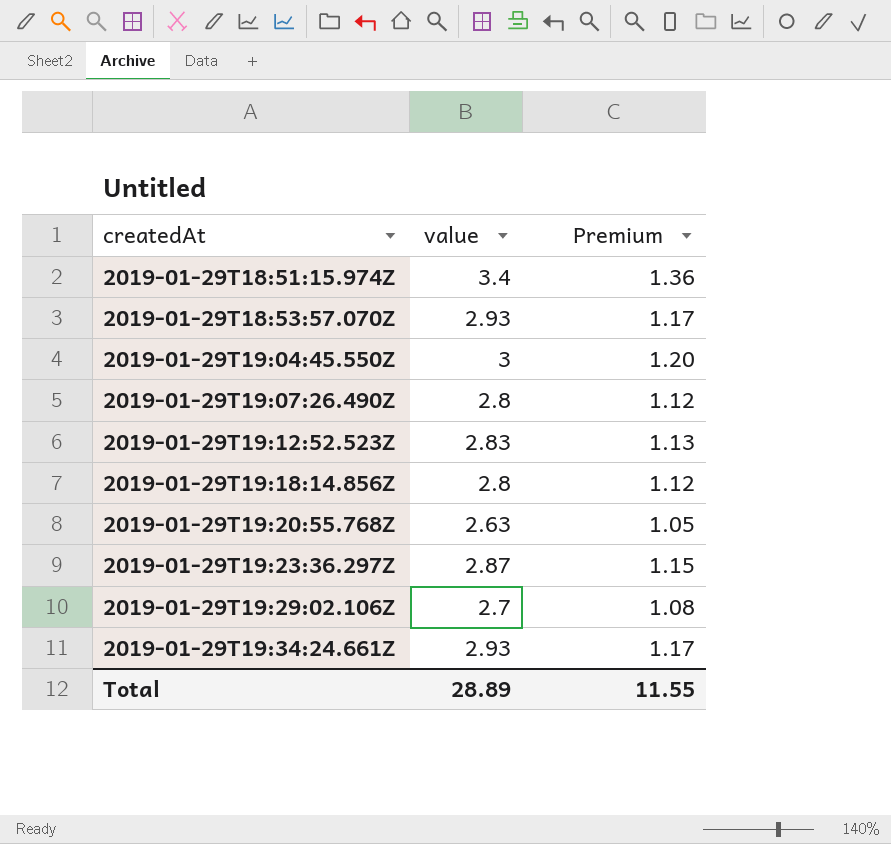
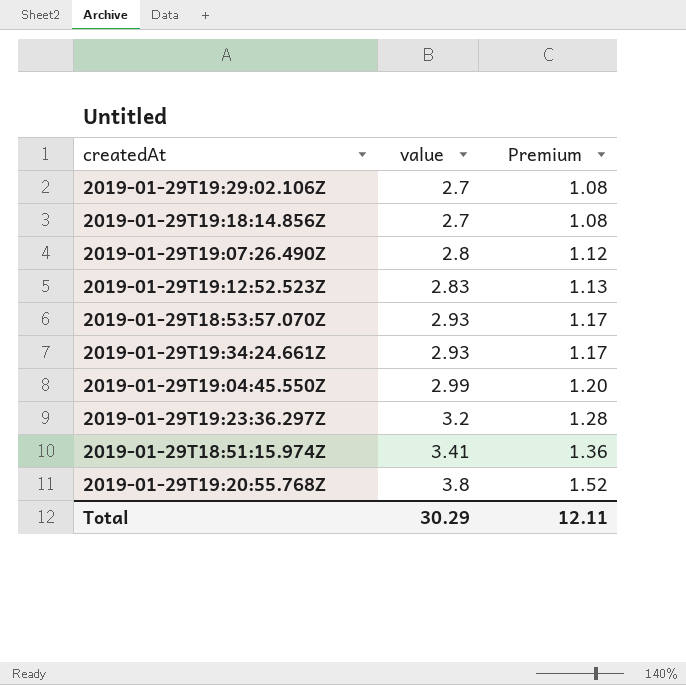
row order: createdAt ascending -> value ascending
2019-01-29T19:18:14.856Z | value: 2.8 -> 2.7
2019-01-29T19:18:14.856Z | Premium: 1.12 -> 1.08
2019-01-29T19:04:45.550Z | value: 3 -> 2.99
2019-01-29T19:23:36.297Z | value: 2.87 -> 3.2
2019-01-29T19:23:36.297Z | Premium: 1.15 -> 1.28
2019-01-29T18:51:15.974Z | value: 3.4 -> 3.41
2019-01-29T19:20:55.768Z | value: 2.63 -> 3.8
2019-01-29T19:20:55.768Z | Premium: 1.05 -> 1.52
Total | value: 28.89 -> 30.29
Total | Premium: 11.55 -> 12.11

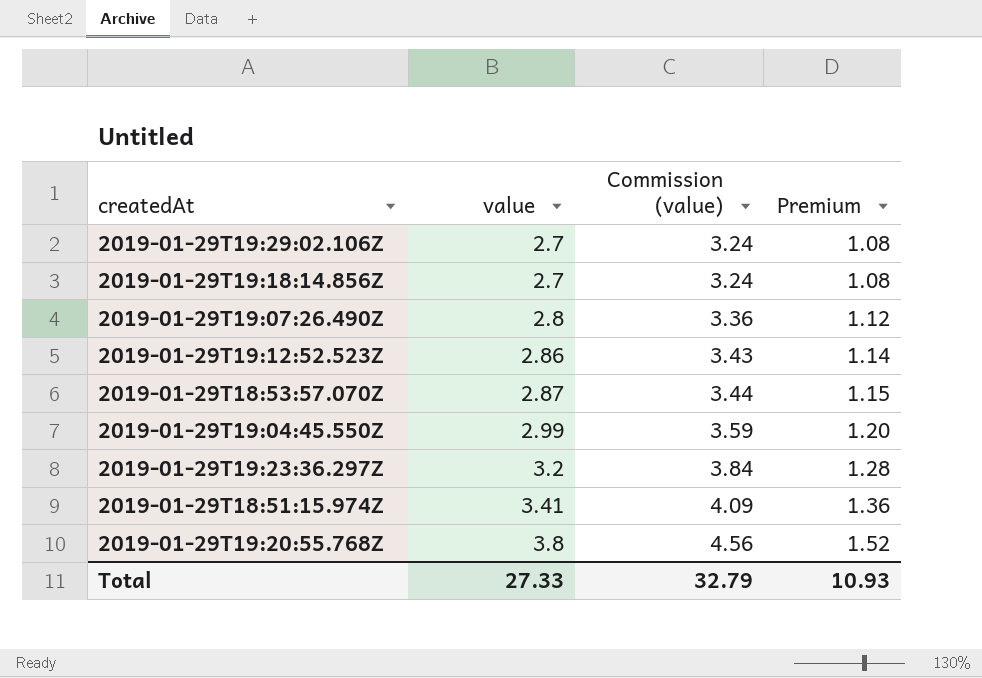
column Commission (value) | formula: none -> [value] * 1.2
row 2019-01-29T19:34:24.661Z: 2.93 | 1.17 -> none
2019-01-29T19:12:52.523Z | value: 2.83 -> 2.86
2019-01-29T19:12:52.523Z | Premium: 1.13 -> 1.14
2019-01-29T18:53:57.070Z | value: 2.93 -> 2.87
2019-01-29T18:53:57.070Z | Premium: 1.17 -> 1.15
Total | value: 30.29 -> 27.33
Total | Premium: 12.11 -> 10.93

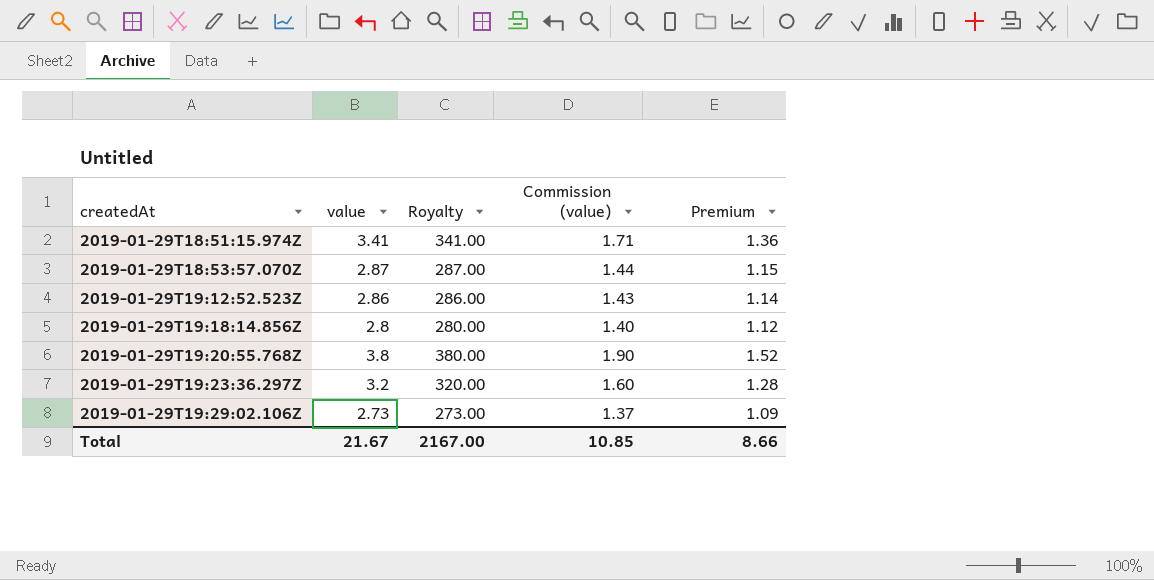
row order: value ascending -> createdAt ascending
column Royalty | formula: none -> [value] * 100
column Commission (value) | formula: [value] * 1.2 -> [value] * 0.5
row 2019-01-29T19:07:26.490Z: 2.8 | 3.36 | 1.12 -> none
row 2019-01-29T19:04:45.550Z: 2.99 | 3.59 | 1.20 -> none
2019-01-29T19:18:14.856Z | value: 2.7 -> 2.8
2019-01-29T19:18:14.856Z | Premium: 1.08 -> 1.12
2019-01-29T19:29:02.106Z | value: 2.7 -> 2.73
2019-01-29T19:29:02.106Z | Premium: 1.08 -> 1.09
Total | value: 27.33 -> 21.67
Total | Commission (value): 32.79 -> 10.85
Total | Premium: 10.93 -> 8.66

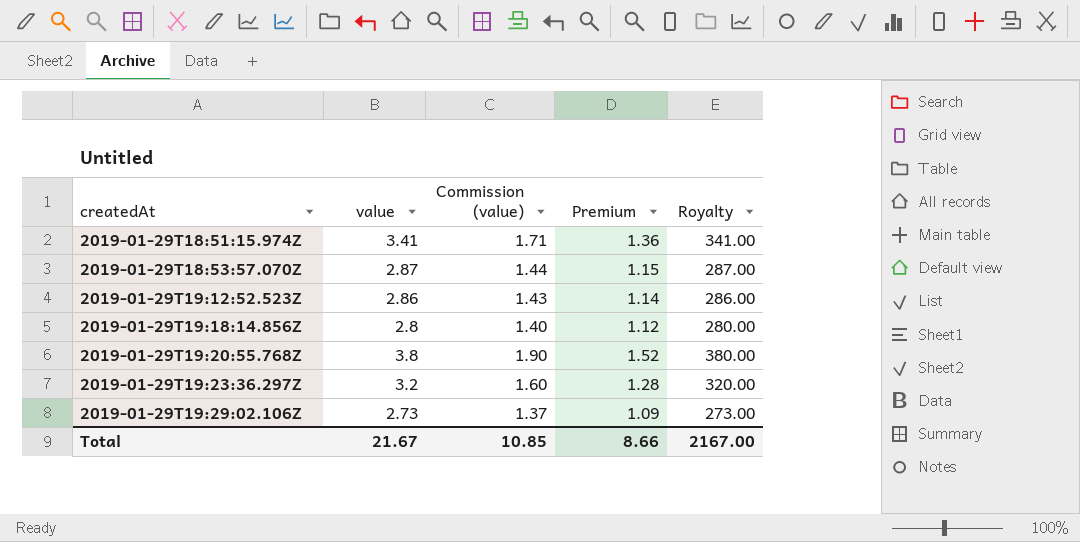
column Royalty | position: 3 -> 5

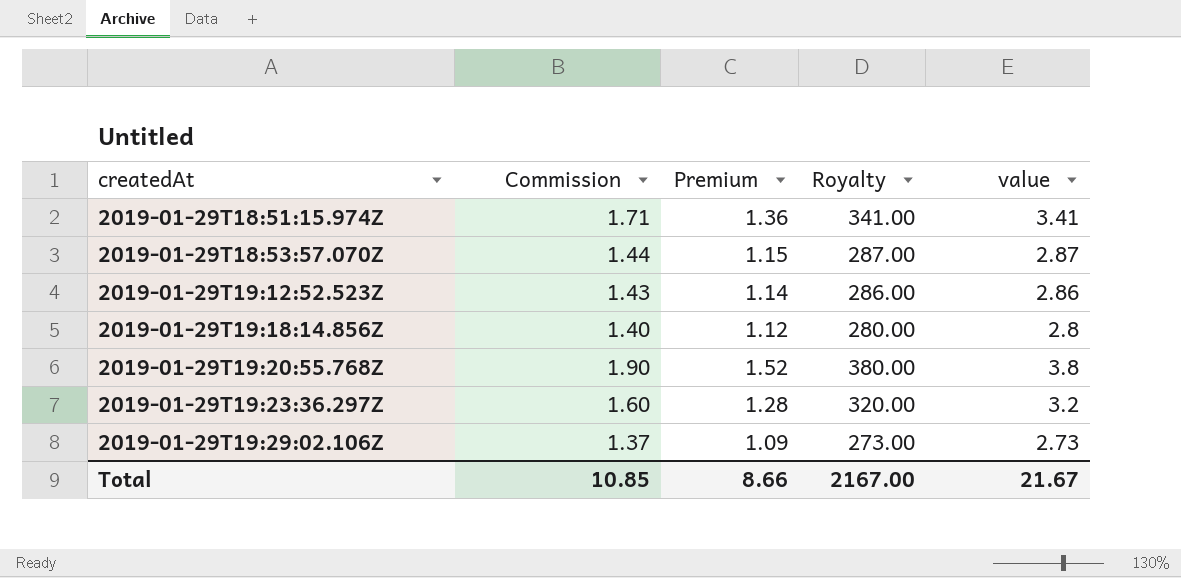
column name: Commission (value) -> Commission
column value | position: 2 -> 5

